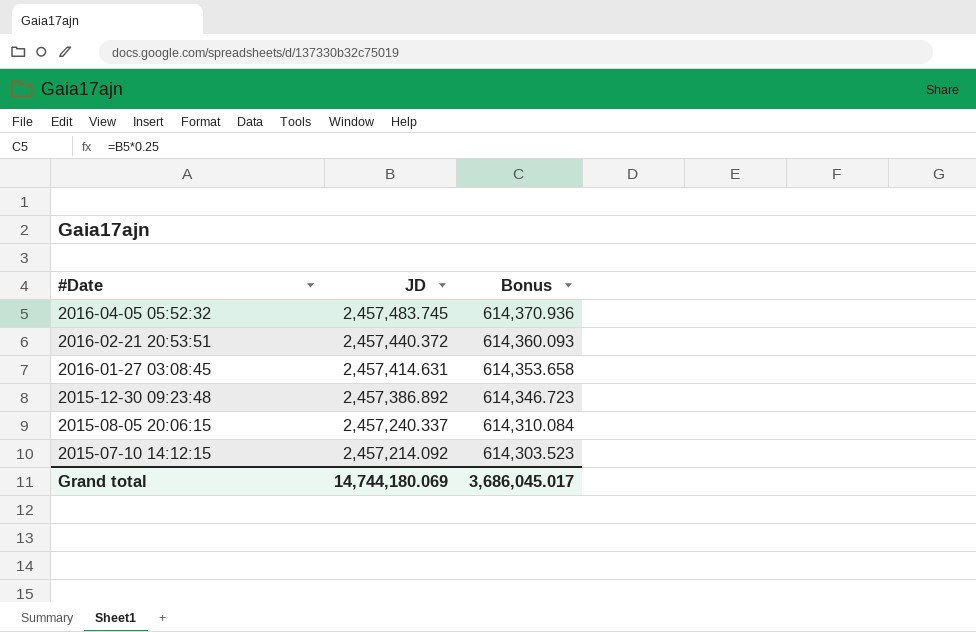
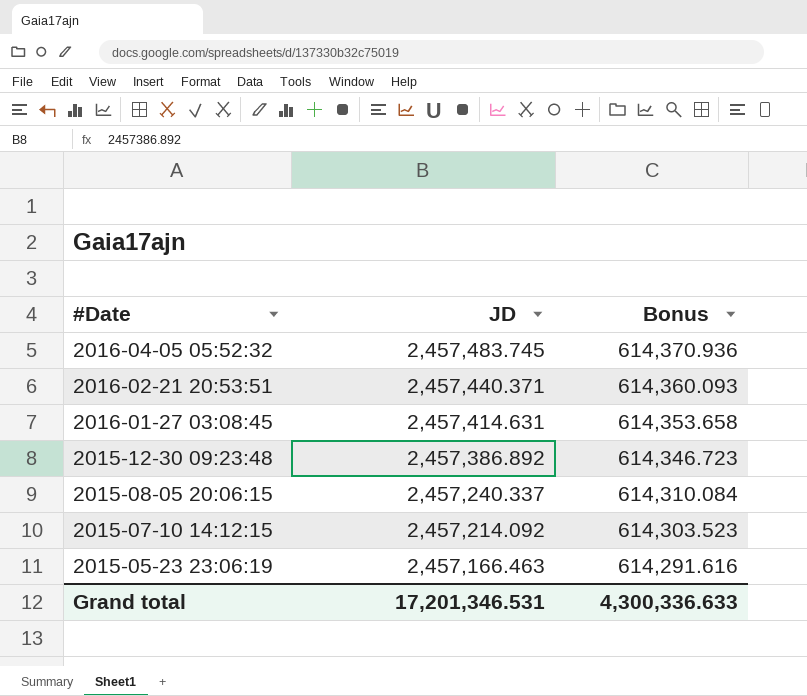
2016-02-21 20:53:51 | JD: 2,457,440.372 -> 2,457,440.371
row 2015-05-23 23:06:19: none -> 2,457,166.463 | 614,291.616
Grand total | JD: 14,744,180.069 -> 17,201,346.531
Grand total | Bonus: 3,686,045.017 -> 4,300,336.633

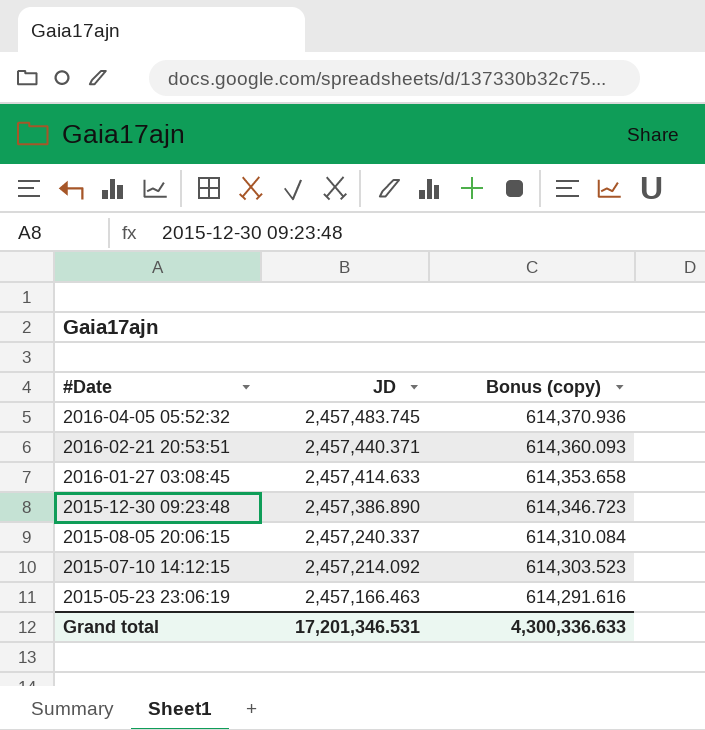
column name: Bonus -> Bonus (copy)
2016-01-27 03:08:45 | JD: 2,457,414.631 -> 2,457,414.633
2015-12-30 09:23:48 | JD: 2,457,386.892 -> 2,457,386.890

